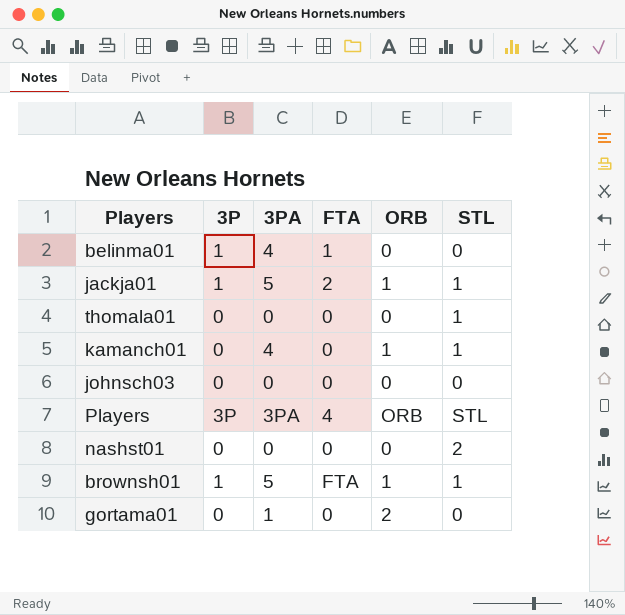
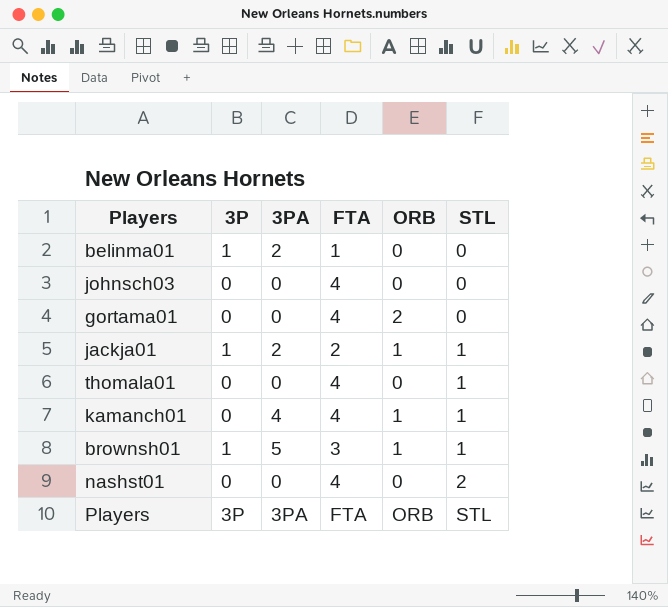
row order: none -> STL ascending
belinma01 | 3PA: 4 -> 2
johnsch03 | FTA: 0 -> 4
gortama01 | 3PA: 1 -> 0
gortama01 | FTA: 0 -> 4
jackja01 | 3PA: 5 -> 2
thomala01 | FTA: 0 -> 4
kamanch01 | FTA: 0 -> 4
brownsh01 | FTA: FTA -> 3
nashst01 | FTA: 0 -> 4
Players | FTA: 4 -> FTA

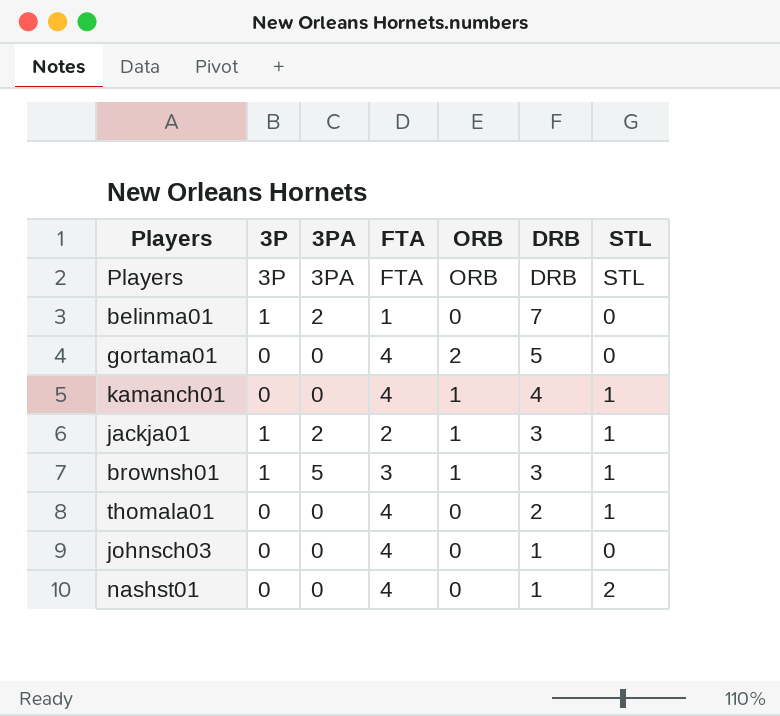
row order: STL ascending -> DRB descending
column DRB | position: none -> 6
kamanch01 | 3PA: 4 -> 0

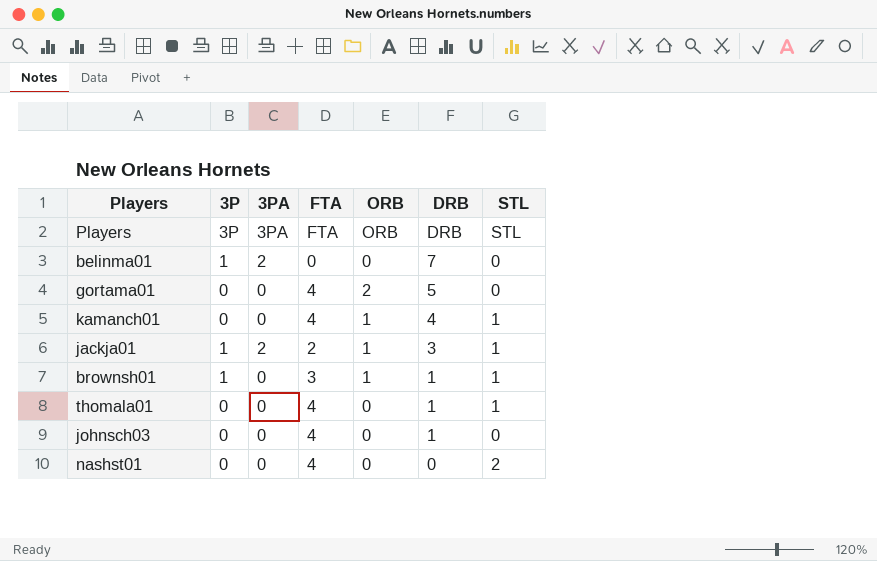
belinma01 | FTA: 1 -> 0
brownsh01 | 3PA: 5 -> 0
brownsh01 | DRB: 3 -> 1
thomala01 | DRB: 2 -> 1
nashst01 | DRB: 1 -> 0

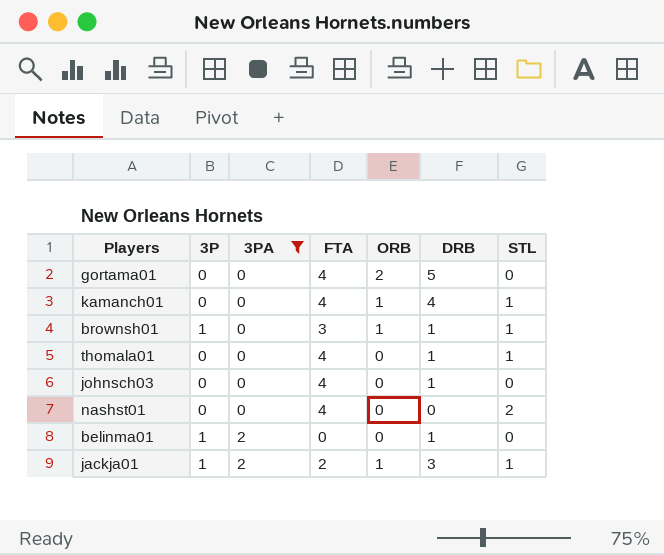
filter: none -> 3PA != 3PA
row order: DRB descending -> 3PA ascending
belinma01 | DRB: 7 -> 1

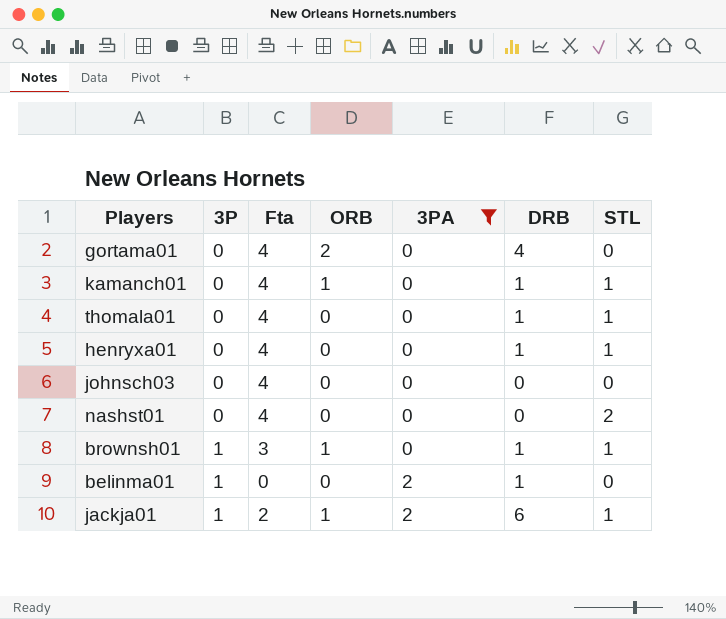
row order: 3PA ascending -> 3P ascending
column name: FTA -> Fta
column 3PA | position: 3 -> 5
gortama01 | DRB: 5 -> 4
kamanch01 | DRB: 4 -> 1
row henryxa01: none -> 0 | 4 | 0 | 0 | 1 | 1
johnsch03 | DRB: 1 -> 0
jackja01 | DRB: 3 -> 6

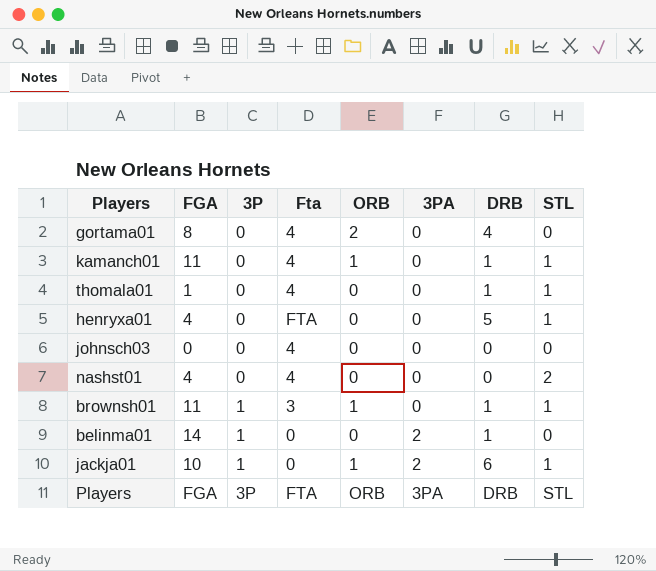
filter: 3PA != 3PA -> none
column FGA | position: none -> 2
henryxa01 | Fta: 4 -> FTA
henryxa01 | DRB: 1 -> 5
jackja01 | Fta: 2 -> 0

